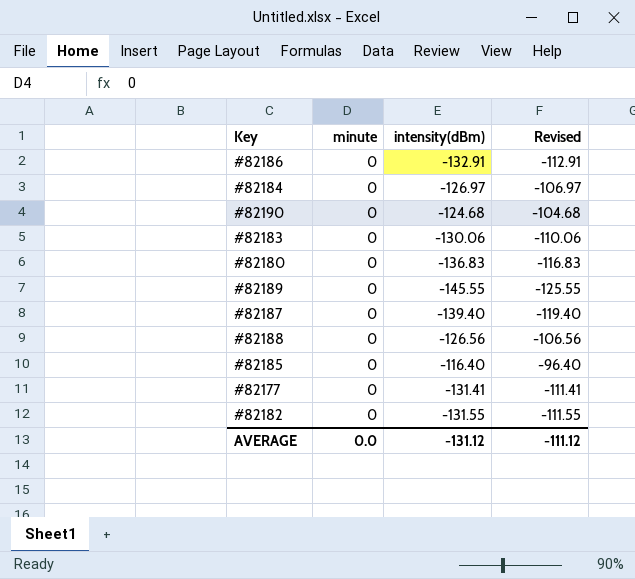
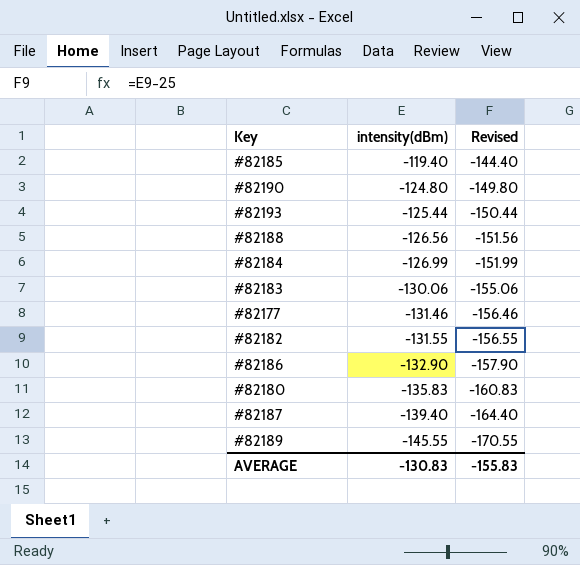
row order: none -> intensity(dBm) descending
column minute | position: 2 -> none
column Revised | formula: [intensity(dBm)] + 20 -> [intensity(dBm)] - 25
#82185 | intensity(dBm): -116.40 -> -119.40
#82190 | intensity(dBm): -124.68 -> -124.80
row #82193: none -> -125.44 | -150.44
#82184 | intensity(dBm): -126.97 -> -126.99
#82177 | intensity(dBm): -131.41 -> -131.46
#82186 | intensity(dBm): -132.91 -> -132.90
#82180 | intensity(dBm): -136.83 -> -135.83
AVERAGE | intensity(dBm): -131.12 -> -130.83
AVERAGE | Revised: -111.12 -> -155.83

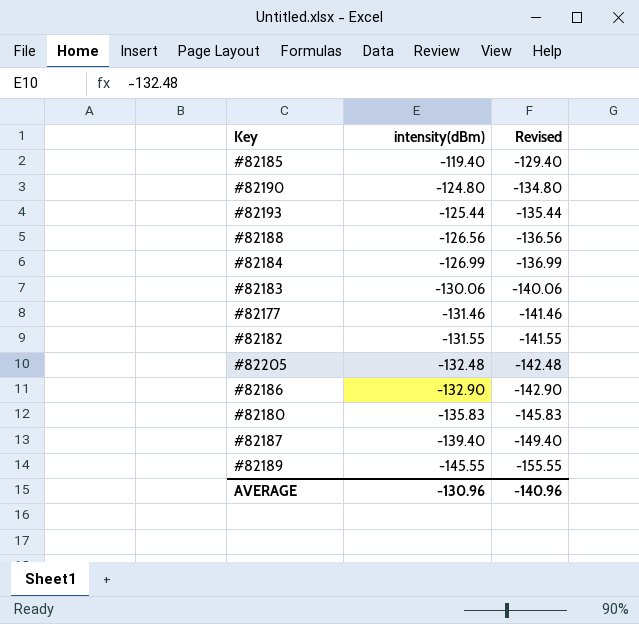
column Revised | formula: [intensity(dBm)] - 25 -> [intensity(dBm)] - 10
row #82205: none -> -132.48 | -142.48
AVERAGE | intensity(dBm): -130.83 -> -130.96
AVERAGE | Revised: -155.83 -> -140.96

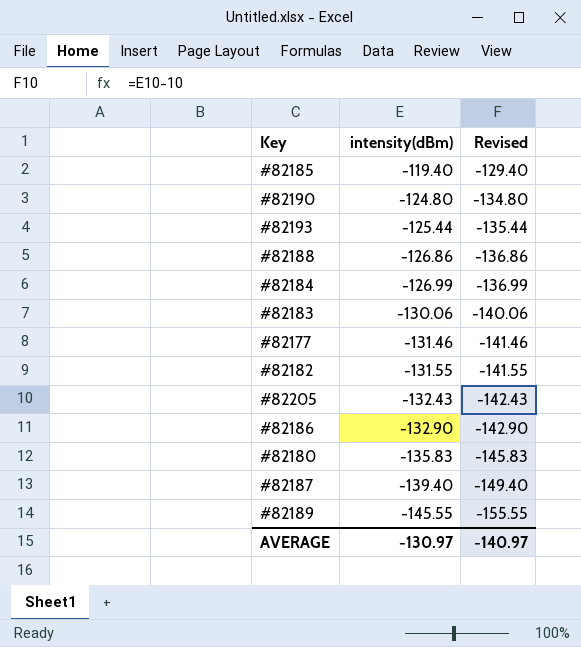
#82188 | intensity(dBm): -126.56 -> -126.86
#82188 | Revised: -136.56 -> -136.86
#82205 | intensity(dBm): -132.48 -> -132.43
#82205 | Revised: -142.48 -> -142.43
AVERAGE | intensity(dBm): -130.96 -> -130.97
AVERAGE | Revised: -140.96 -> -140.97

